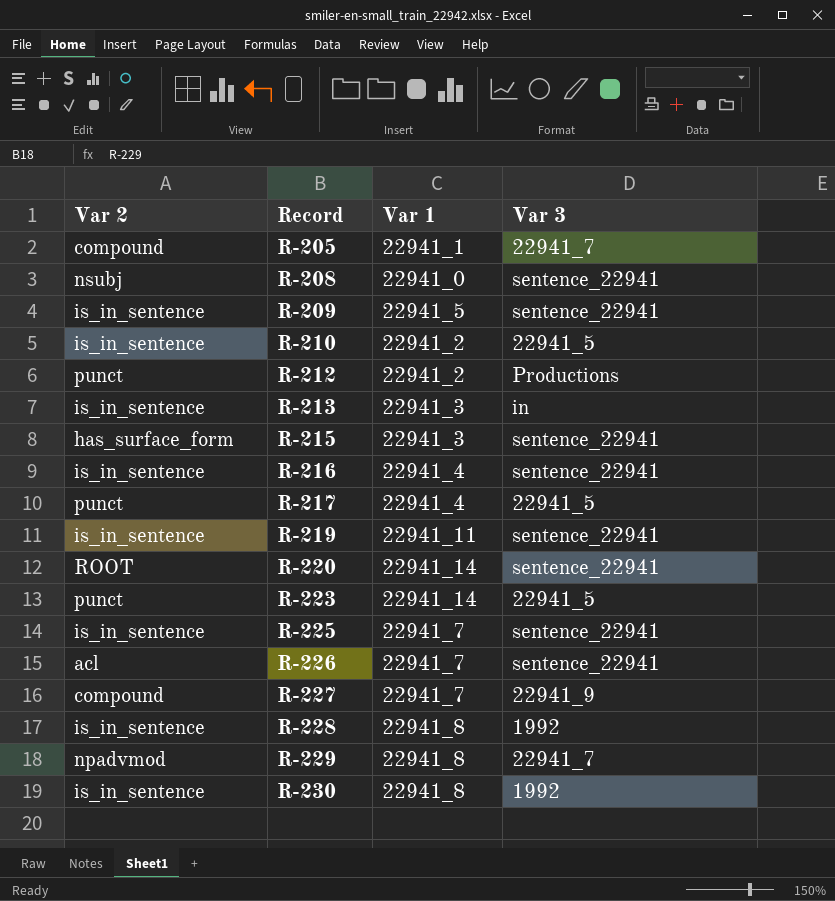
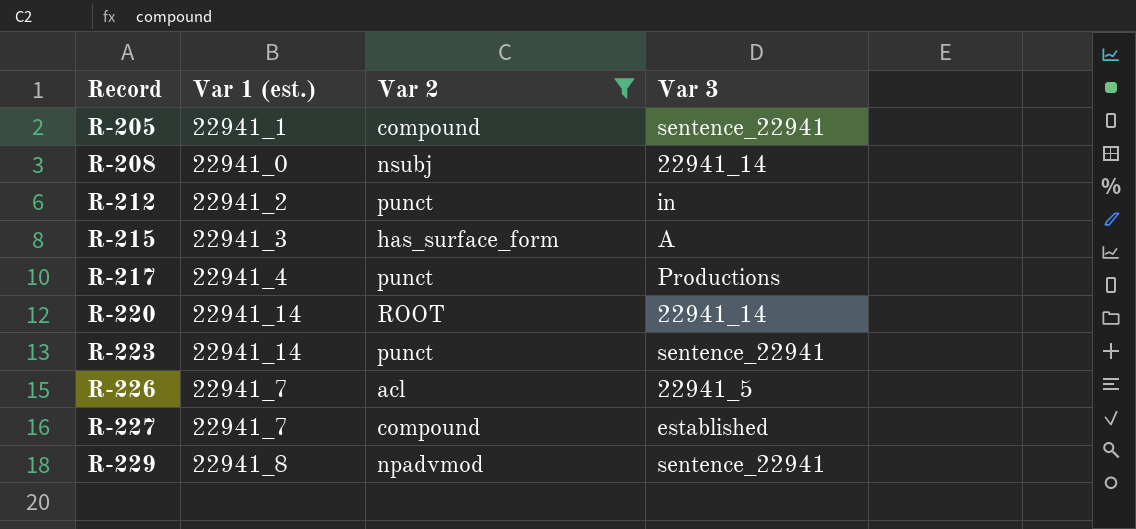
filter: none -> Var 2 != is_in_sentence
column name: Var 1 -> Var 1 (est.)
column Var 2 | position: 1 -> 3
R-205 | Var 3: 22941_7 -> sentence_22941
R-208 | Var 3: sentence_22941 -> 22941_14
R-212 | Var 3: Productions -> in
R-215 | Var 3: sentence_22941 -> A
R-217 | Var 3: 22941_5 -> Productions
R-220 | Var 3: sentence_22941 -> 22941_14
R-223 | Var 3: 22941_5 -> sentence_22941
R-226 | Var 3: sentence_22941 -> 22941_5
R-227 | Var 3: 22941_9 -> established
R-229 | Var 3: 22941_7 -> sentence_22941

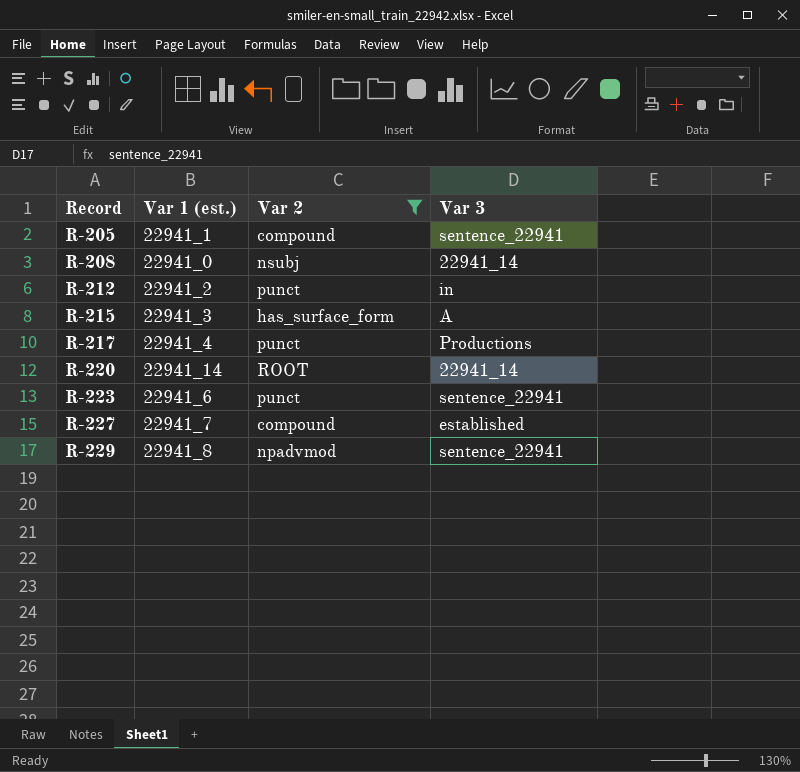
row R-226: 22941_7 | acl | 22941_5 -> none
R-223 | Var 1 (est.): 22941_14 -> 22941_6

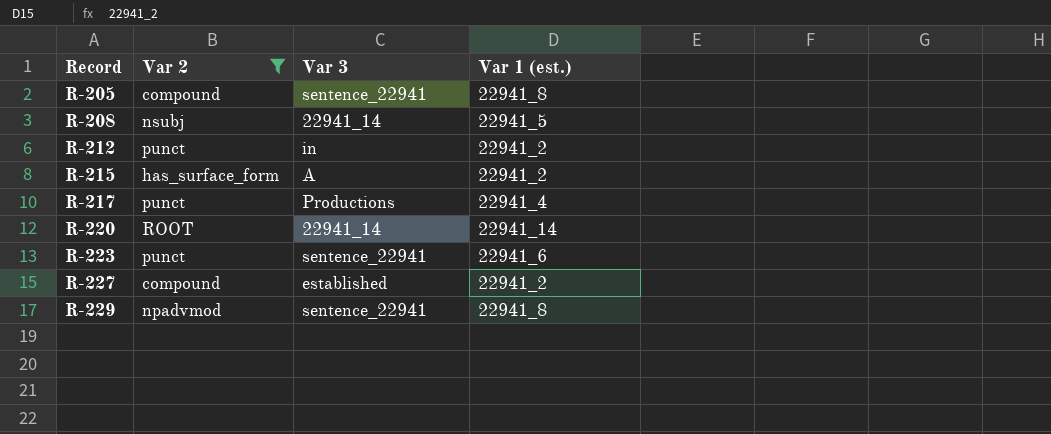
column Var 1 (est.) | position: 2 -> 4
R-205 | Var 1 (est.): 22941_1 -> 22941_8
R-208 | Var 1 (est.): 22941_0 -> 22941_5
R-215 | Var 1 (est.): 22941_3 -> 22941_2
R-227 | Var 1 (est.): 22941_7 -> 22941_2

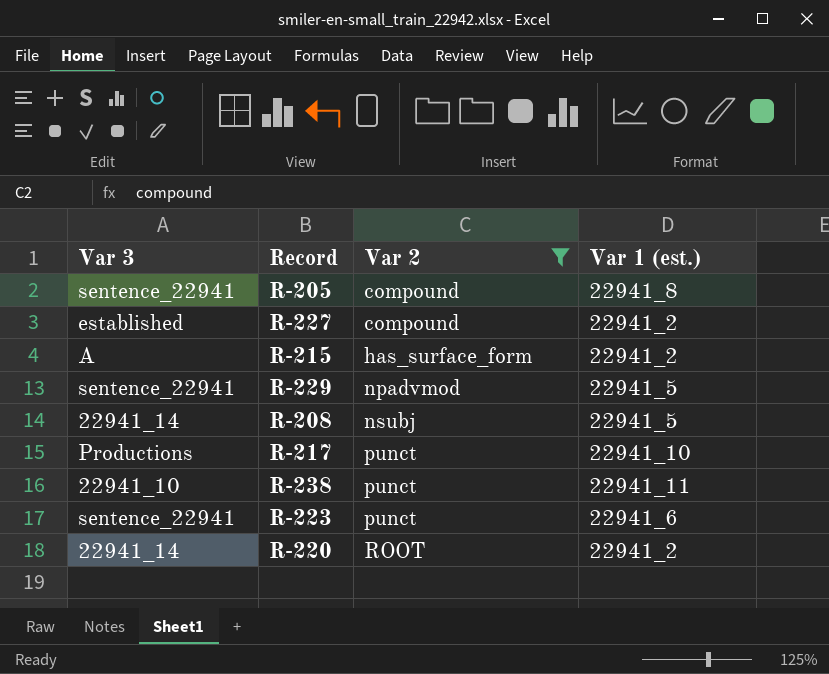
row order: Record ascending -> Var 2 ascending
column Var 3 | position: 3 -> 1
row R-212: punct | in | 22941_2 -> none
R-229 | Var 1 (est.): 22941_8 -> 22941_5
R-217 | Var 1 (est.): 22941_4 -> 22941_10
row R-238: none -> 22941_10 | punct | 22941_11
R-220 | Var 1 (est.): 22941_14 -> 22941_2

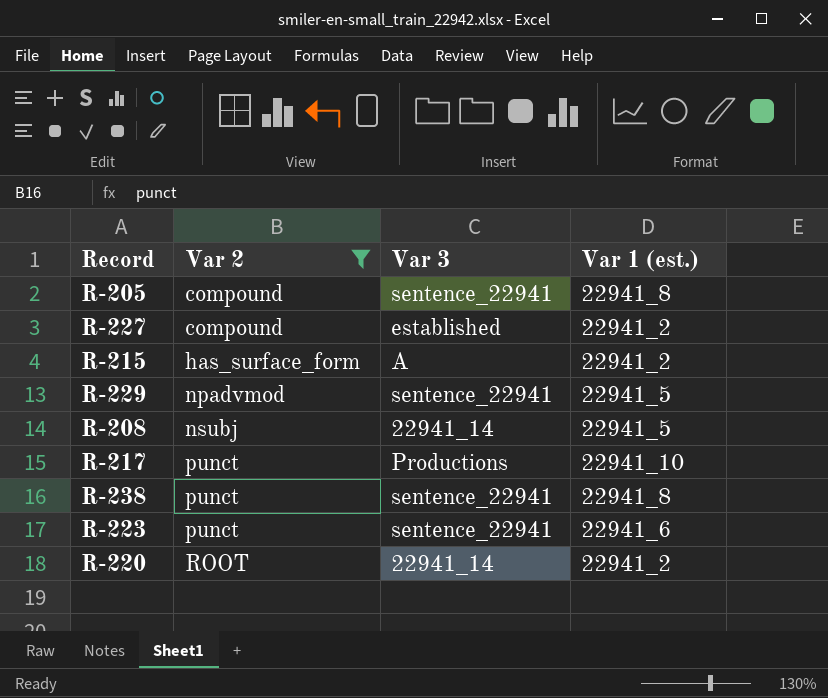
column Var 3 | position: 1 -> 3
R-238 | Var 3: 22941_10 -> sentence_22941
R-238 | Var 1 (est.): 22941_11 -> 22941_8

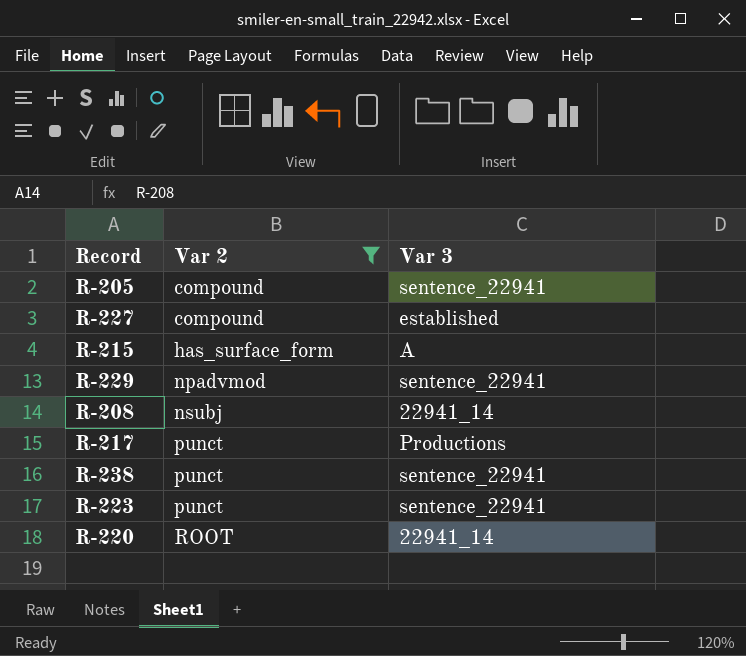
column Var 1 (est.) | position: 4 -> none

